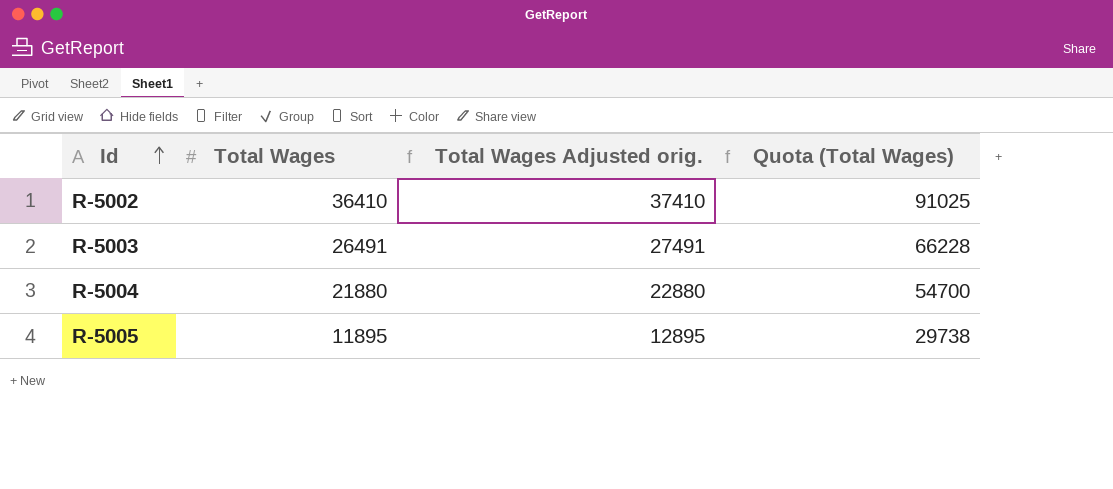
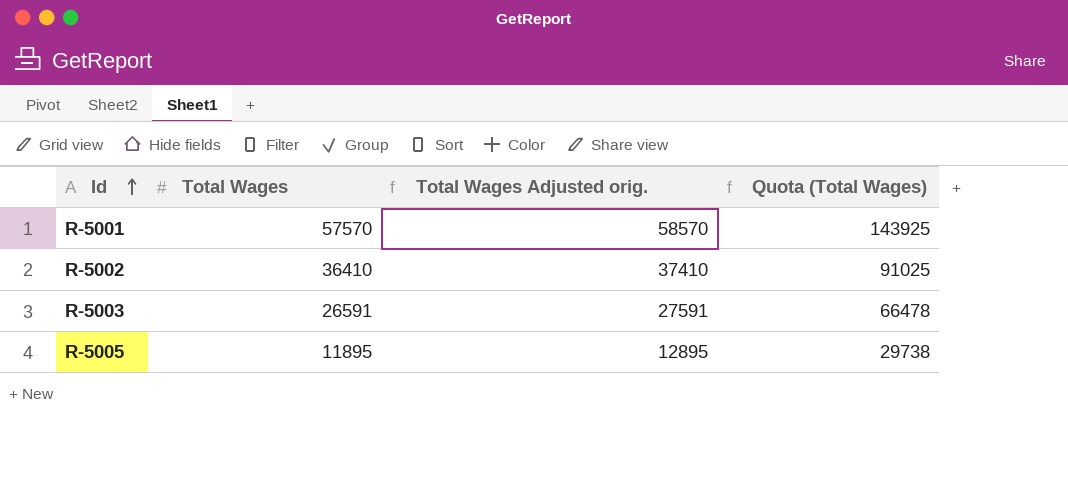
row R-5004: 21880 | 22880 | 54700 -> none
row R-5001: none -> 57570 | 58570 | 143925
R-5003 | Total Wages: 26491 -> 26591
R-5003 | Total Wages Adjusted orig.: 27491 -> 27591
R-5003 | Quota (Total Wages): 66228 -> 66478

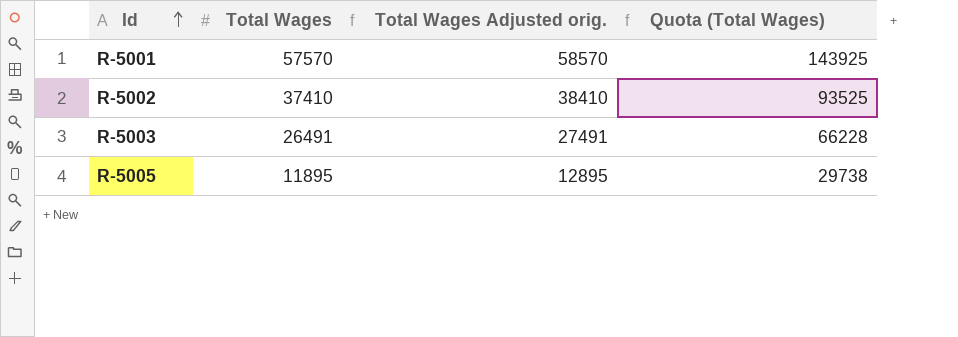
R-5002 | Total Wages: 36410 -> 37410
R-5002 | Total Wages Adjusted orig.: 37410 -> 38410
R-5002 | Quota (Total Wages): 91025 -> 93525
R-5003 | Total Wages: 26591 -> 26491
R-5003 | Total Wages Adjusted orig.: 27591 -> 27491
R-5003 | Quota (Total Wages): 66478 -> 66228

